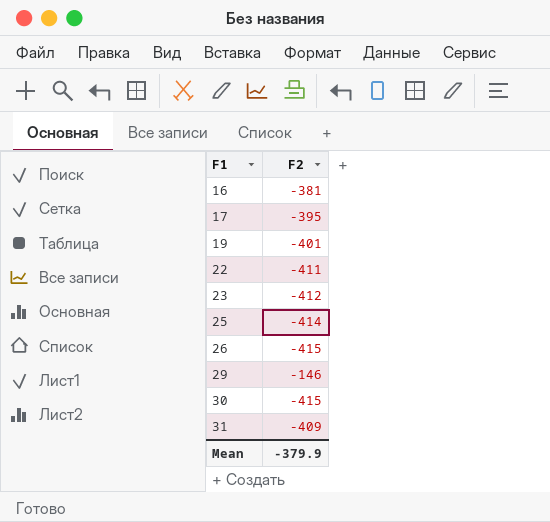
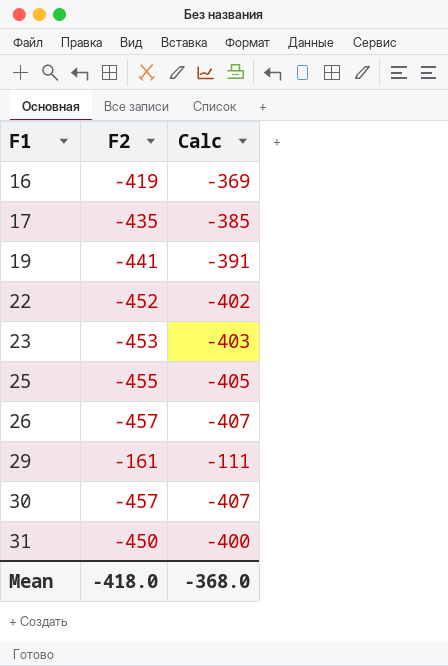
column Calc | formula: none -> [F2] + 50
16 | F2: -381 -> -419
17 | F2: -395 -> -435
19 | F2: -401 -> -441
22 | F2: -411 -> -452
23 | F2: -412 -> -453
25 | F2: -414 -> -455
26 | F2: -415 -> -457
29 | F2: -146 -> -161
30 | F2: -415 -> -457
31 | F2: -409 -> -450
Mean | F2: -379.9 -> -418.0

